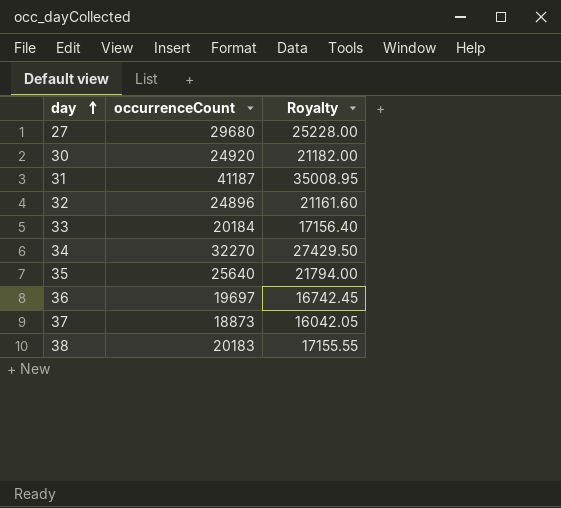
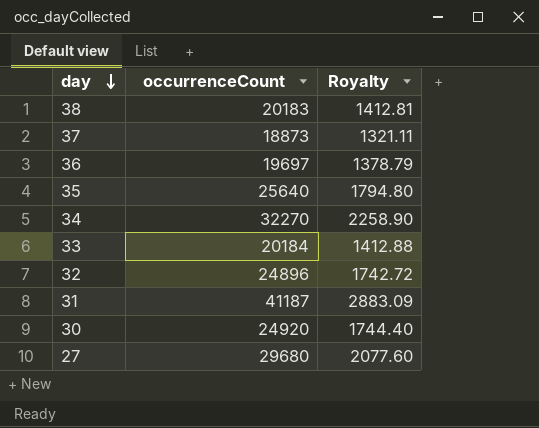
row order: day ascending -> day descending
column Royalty | formula: [occurrenceCount] * 0.85 -> [occurrenceCount] * 0.07

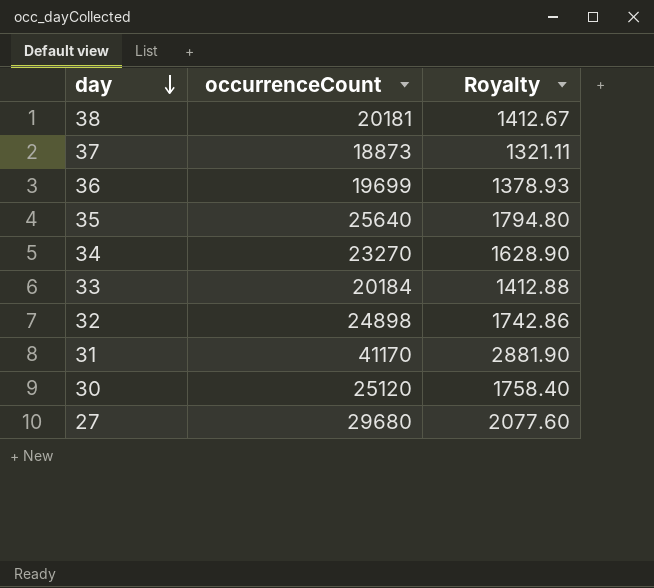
38 | occurrenceCount: 20183 -> 20181
38 | Royalty: 1412.81 -> 1412.67
36 | occurrenceCount: 19697 -> 19699
36 | Royalty: 1378.79 -> 1378.93
34 | occurrenceCount: 32270 -> 23270
34 | Royalty: 2258.90 -> 1628.90
32 | occurrenceCount: 24896 -> 24898
32 | Royalty: 1742.72 -> 1742.86
31 | occurrenceCount: 41187 -> 41170
31 | Royalty: 2883.09 -> 2881.90
30 | occurrenceCount: 24920 -> 25120
30 | Royalty: 1744.40 -> 1758.40

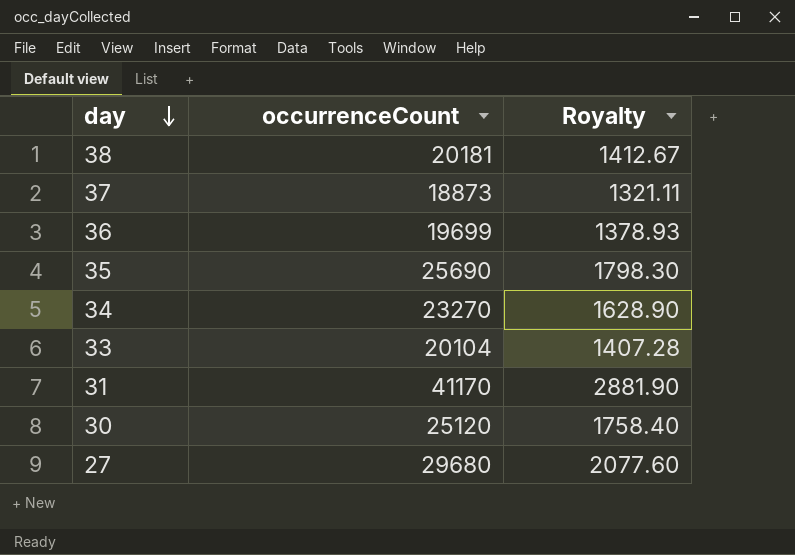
row 32: 24898 | 1742.86 -> none
35 | occurrenceCount: 25640 -> 25690
35 | Royalty: 1794.80 -> 1798.30
33 | occurrenceCount: 20184 -> 20104
33 | Royalty: 1412.88 -> 1407.28

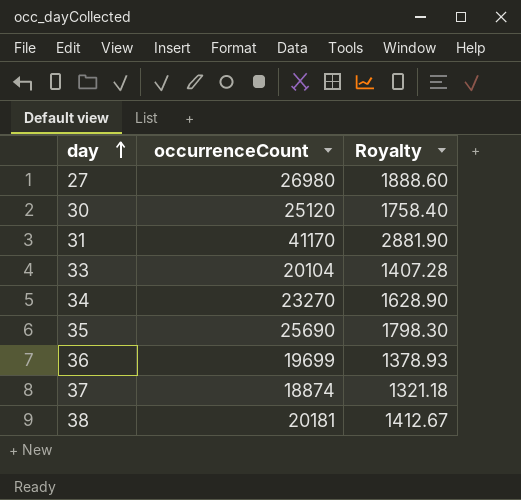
row order: day descending -> day ascending
27 | occurrenceCount: 29680 -> 26980
27 | Royalty: 2077.60 -> 1888.60
37 | occurrenceCount: 18873 -> 18874
37 | Royalty: 1321.11 -> 1321.18

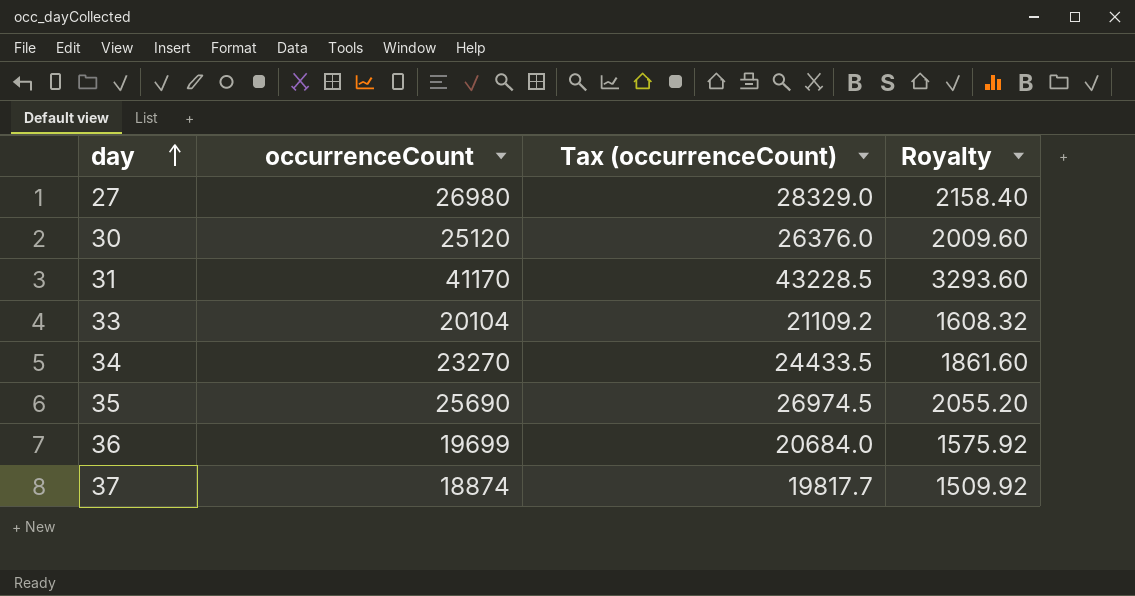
column Tax (occurrenceCount) | formula: none -> [occurrenceCount] * 1.05
column Royalty | formula: [occurrenceCount] * 0.07 -> [occurrenceCount] * 0.08
row 38: 20181 | 1412.67 -> none

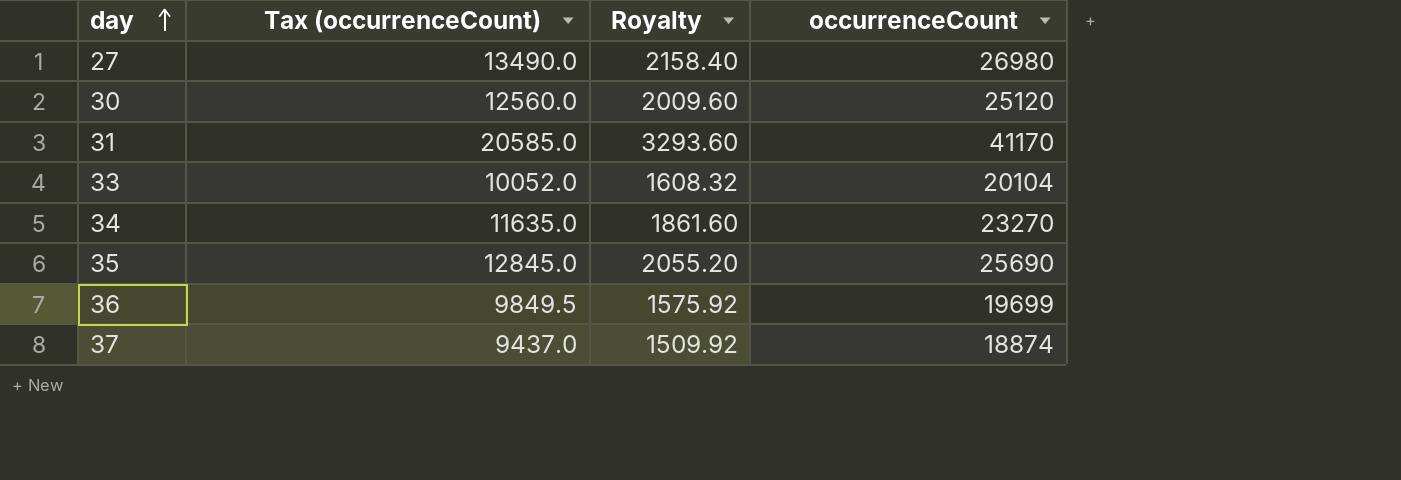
column Tax (occurrenceCount) | formula: [occurrenceCount] * 1.05 -> [occurrenceCount] * 0.5
column occurrenceCount | position: 2 -> 4

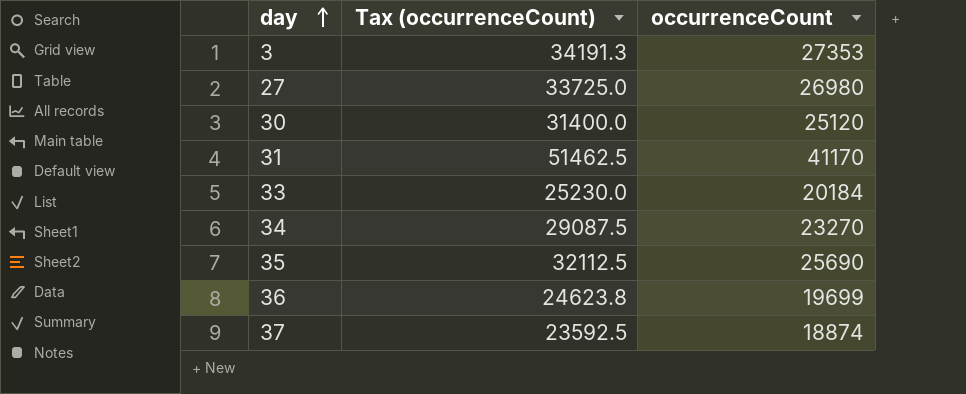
column Royalty | formula: [occurrenceCount] * 0.08 -> none
column Tax (occurrenceCount) | formula: [occurrenceCount] * 0.5 -> [occurrenceCount] * 1.25
row 3: none -> 34191.3 | 27353
33 | occurrenceCount: 20104 -> 20184

